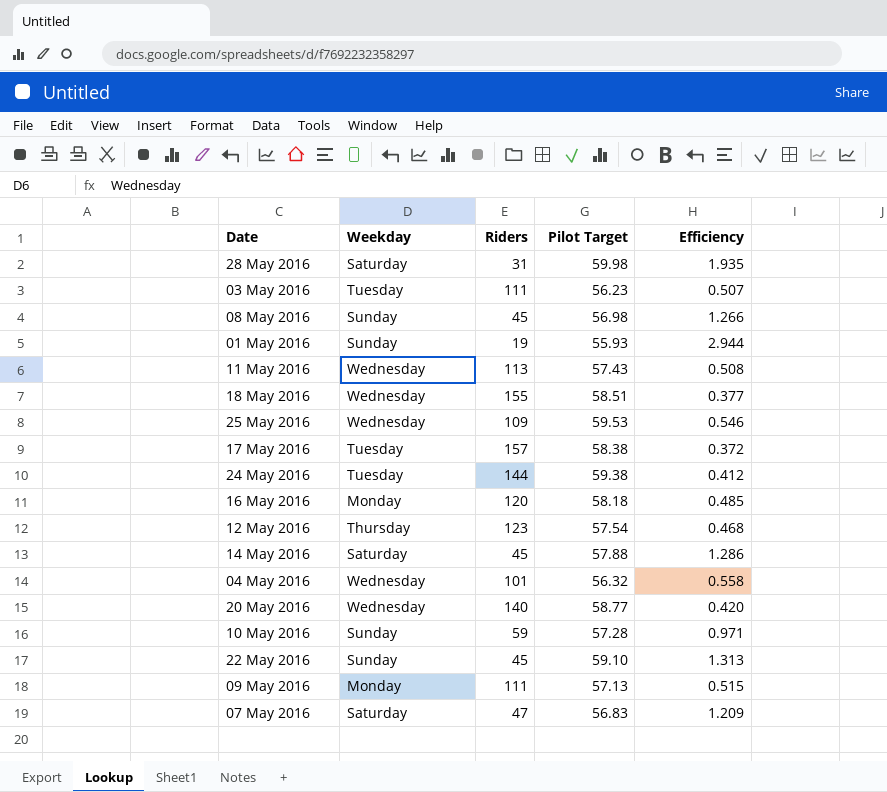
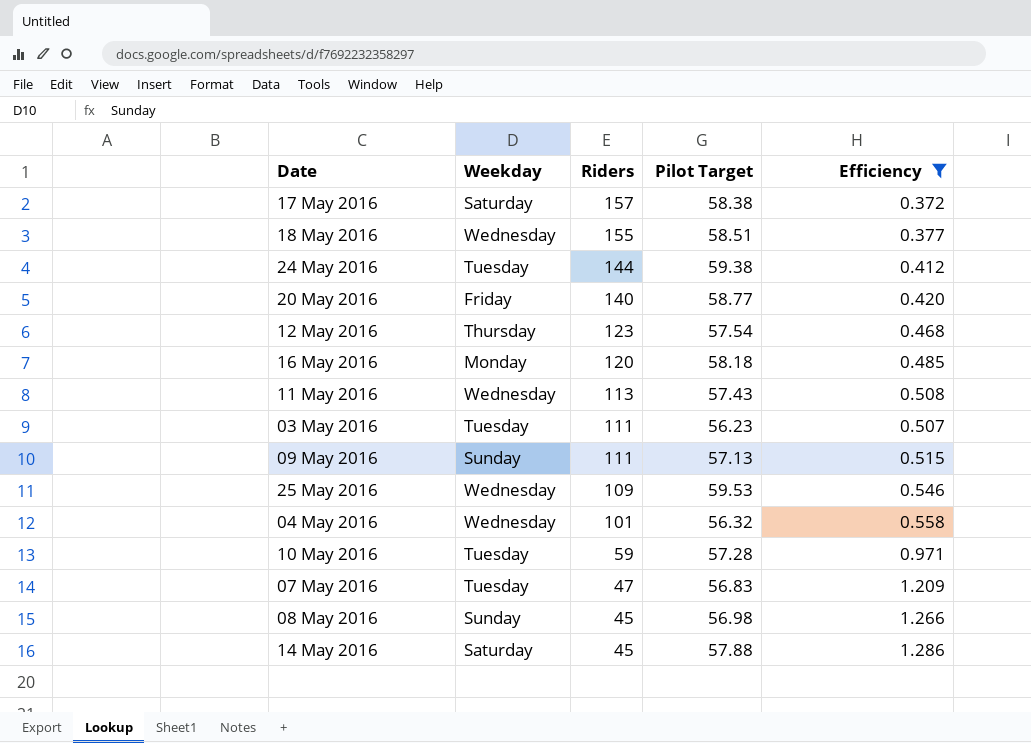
filter: none -> Efficiency <= 1.286
row order: none -> Riders descending
17 May 2016 | Weekday: Tuesday -> Saturday
20 May 2016 | Weekday: Wednesday -> Friday
09 May 2016 | Weekday: Monday -> Sunday
10 May 2016 | Weekday: Sunday -> Tuesday
07 May 2016 | Weekday: Saturday -> Tuesday

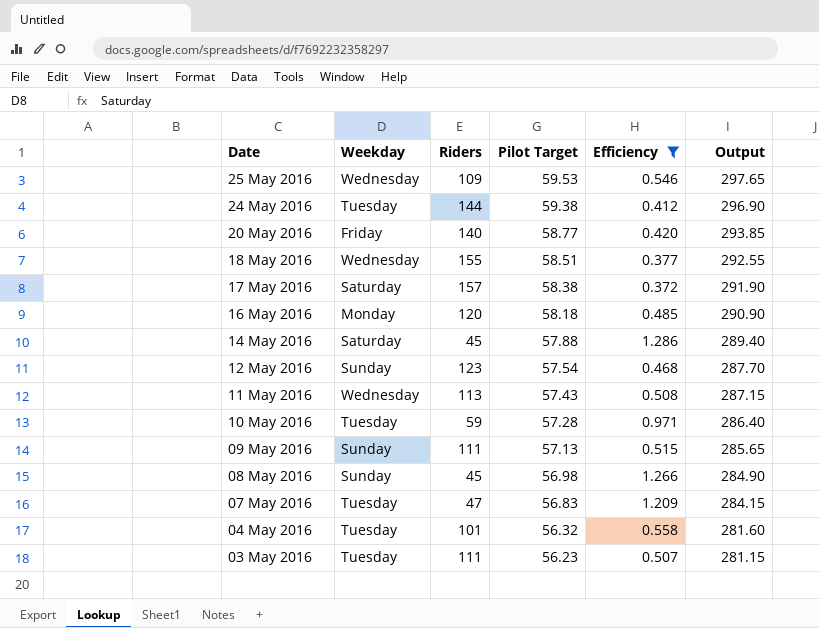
row order: Riders descending -> Date descending
column Output | formula: none -> [Pilot Target] * 5
12 May 2016 | Weekday: Thursday -> Sunday
04 May 2016 | Weekday: Wednesday -> Tuesday

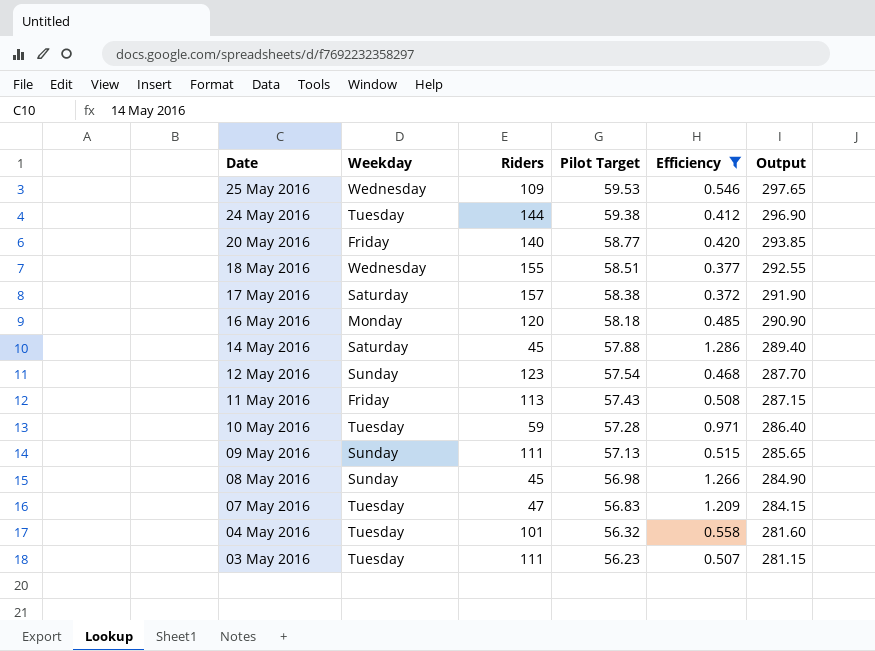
11 May 2016 | Weekday: Wednesday -> Friday

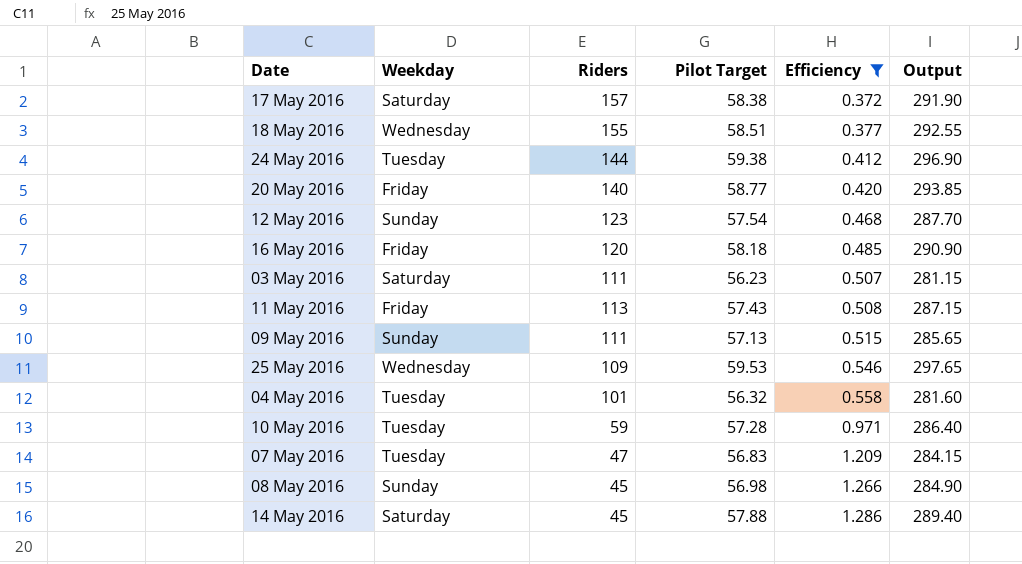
row order: Date descending -> Efficiency ascending
16 May 2016 | Weekday: Monday -> Friday
03 May 2016 | Weekday: Tuesday -> Saturday

